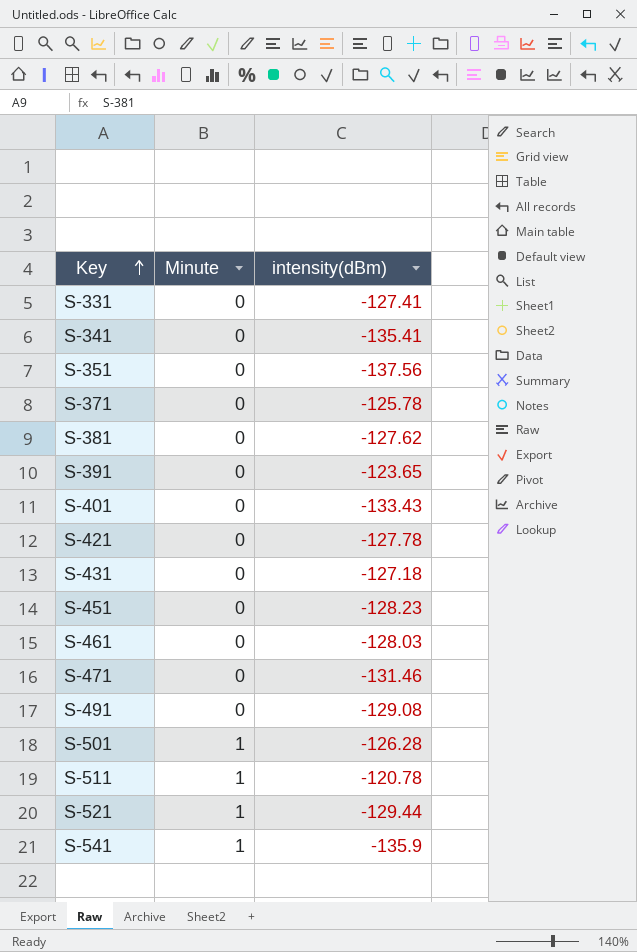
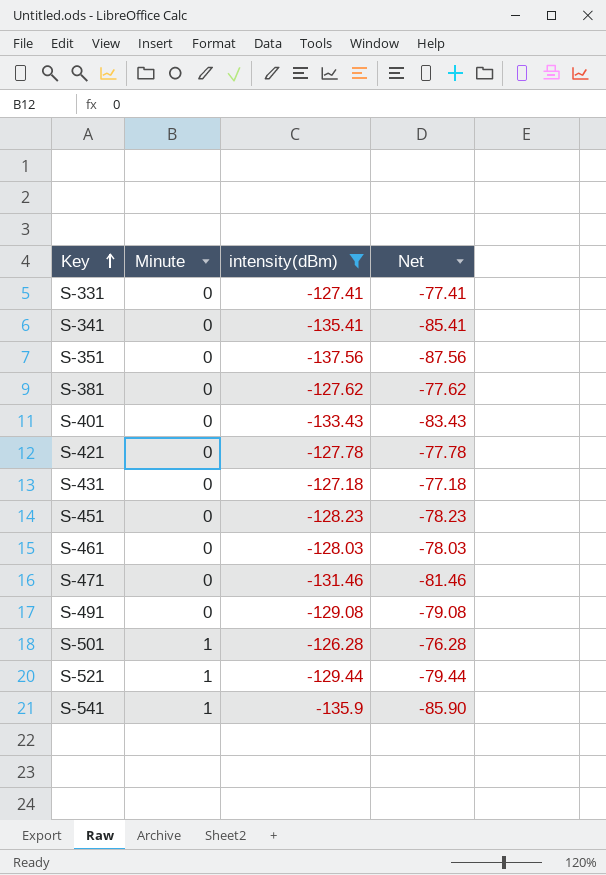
filter: none -> intensity(dBm) <= -126.28
column Net | formula: none -> [intensity(dBm)] + 50

